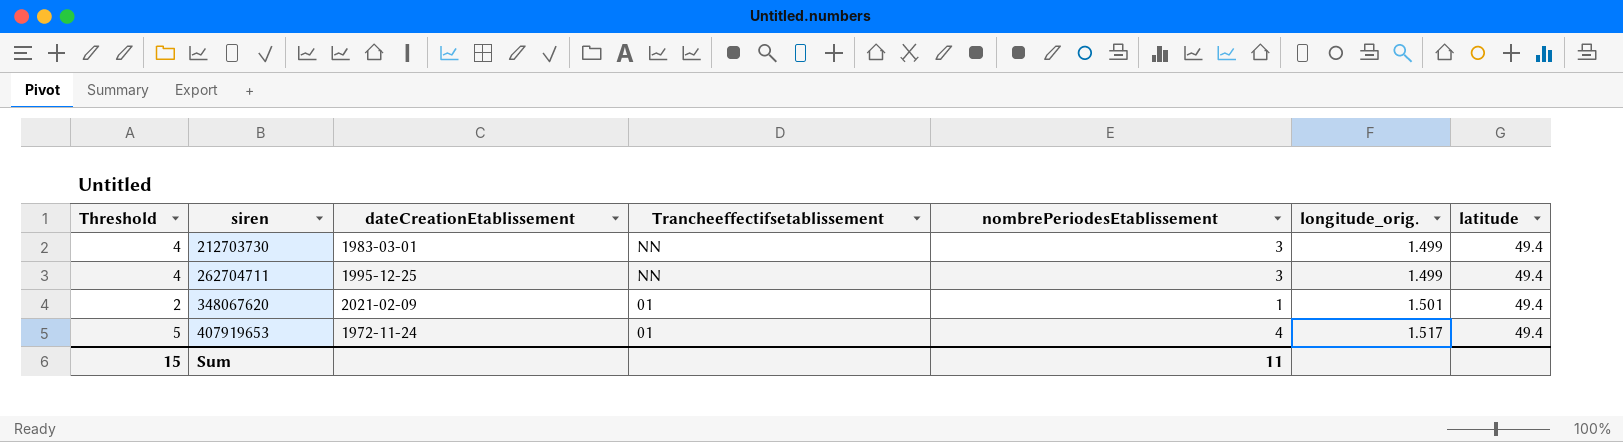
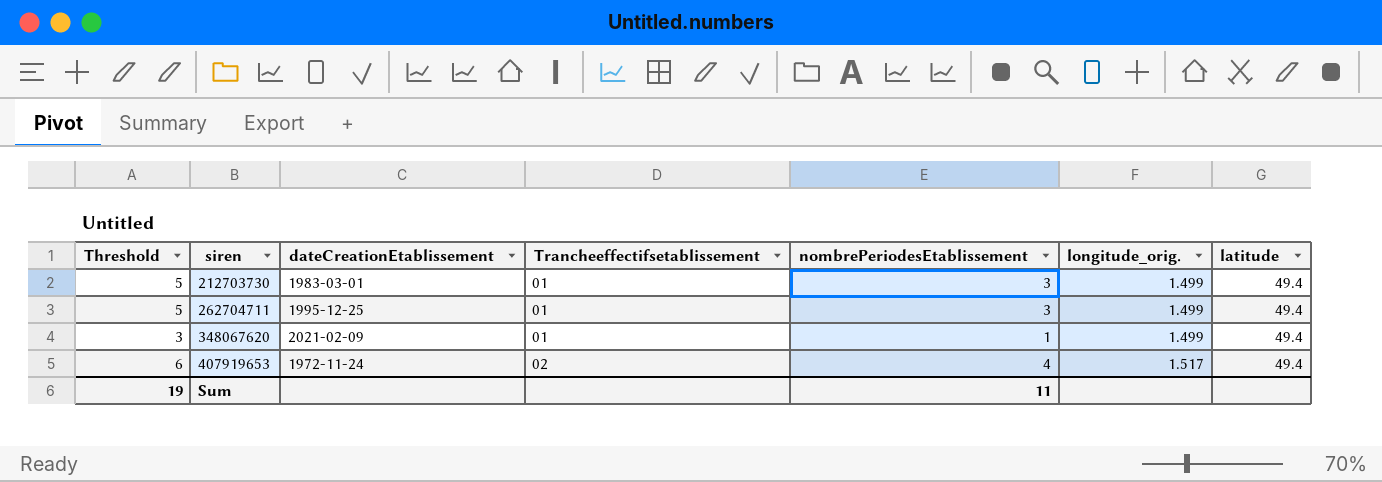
column Threshold | formula: [nombrePeriodesEtablissement] + 1 -> [nombrePeriodesEtablissement] + 2
212703730 | Trancheeffectifsetablissement: NN -> 01
262704711 | Trancheeffectifsetablissement: NN -> 01
348067620 | longitude_orig.: 1.501 -> 1.499
407919653 | Trancheeffectifsetablissement: 01 -> 02
Sum | Threshold: 15 -> 19

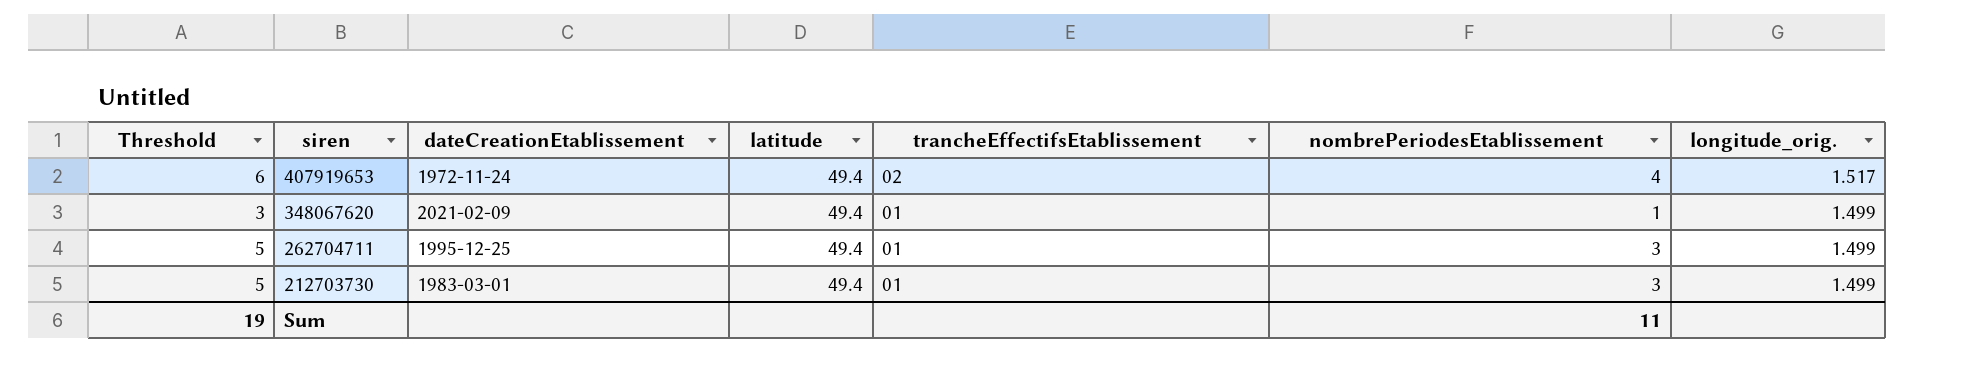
row order: siren ascending -> siren descending
column latitude | position: 7 -> 4
column name: Trancheeffectifsetablissement -> trancheEffectifsEtablissement

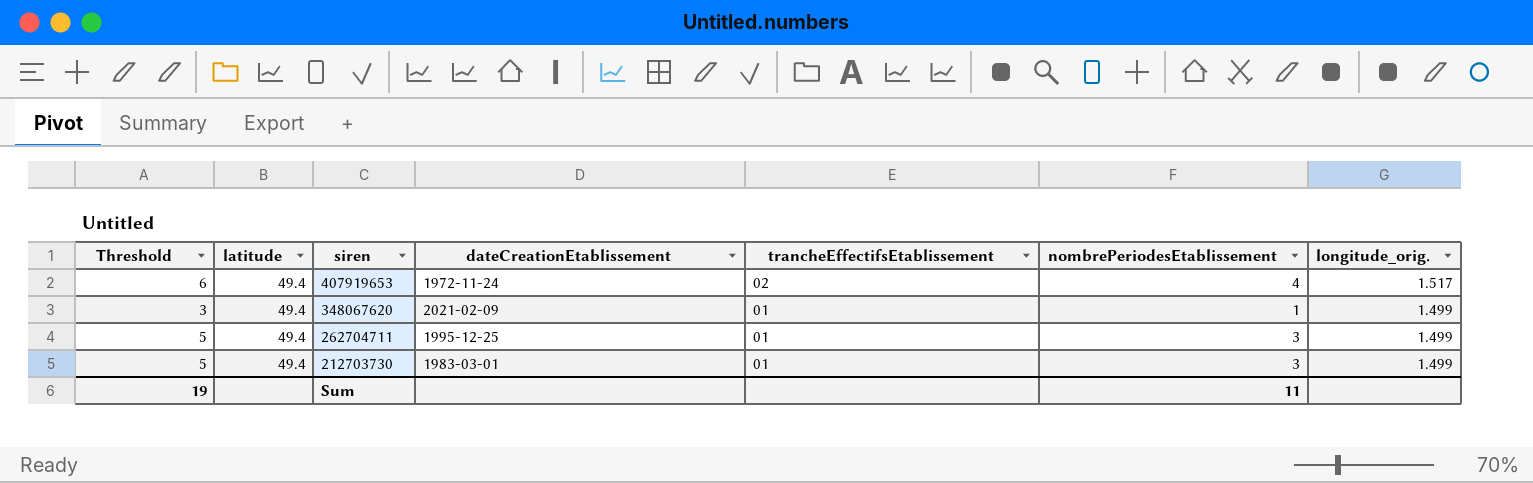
column latitude | position: 4 -> 2

